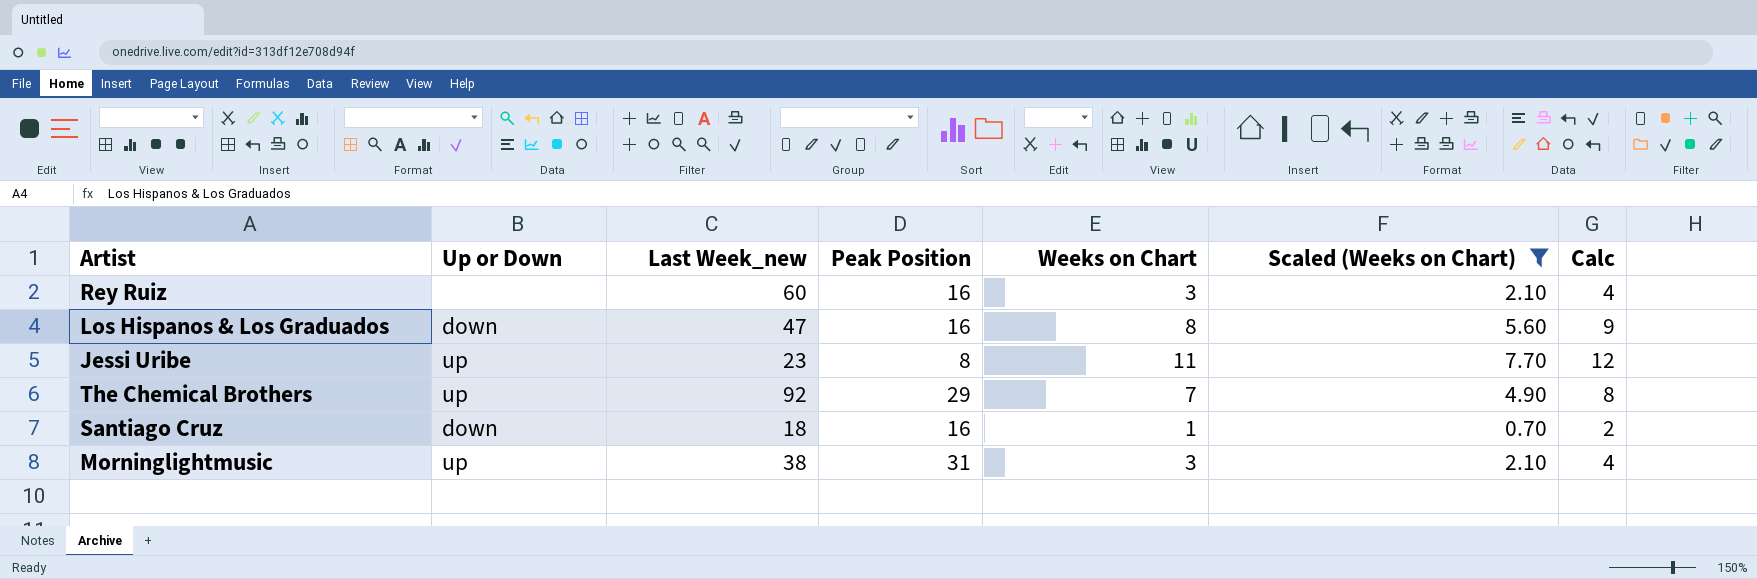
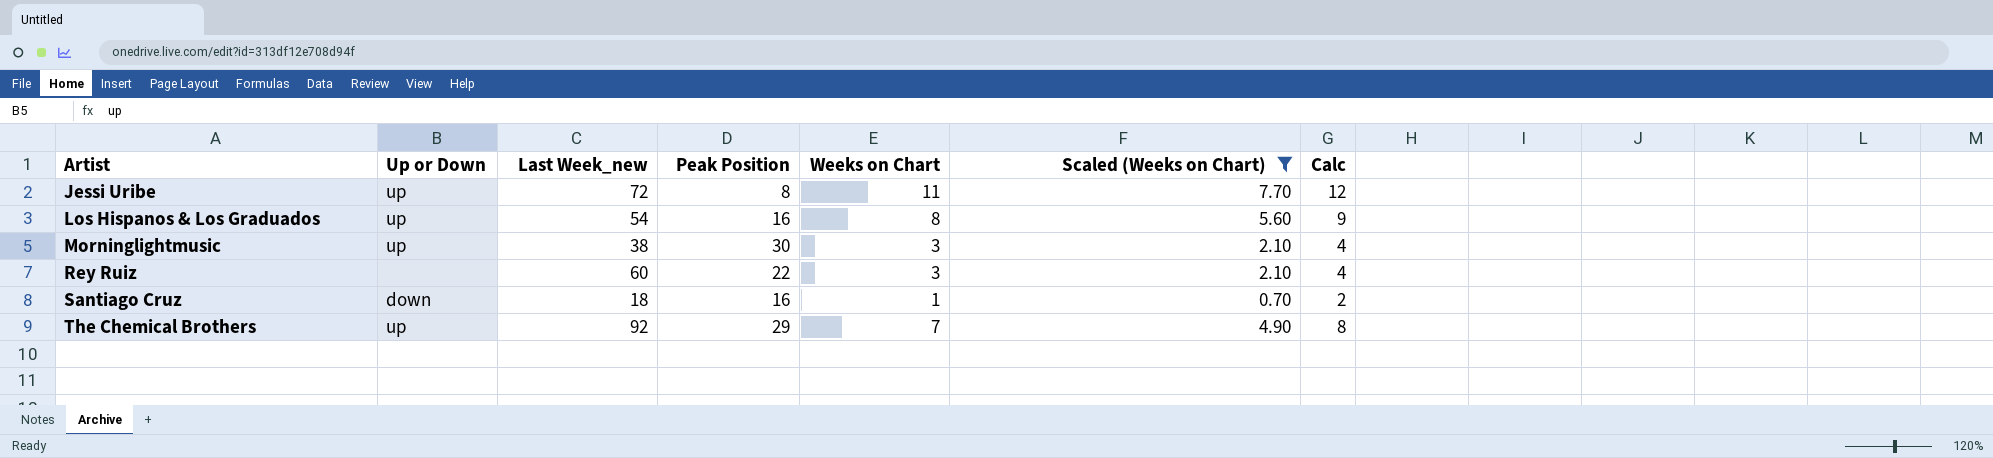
row order: none -> Artist ascending
Jessi Uribe | Last Week_new: 23 -> 72
Los Hispanos & Los Graduados | Up or Down: down -> up
Los Hispanos & Los Graduados | Last Week_new: 47 -> 54
Morninglightmusic | Peak Position: 31 -> 30
Rey Ruiz | Peak Position: 16 -> 22

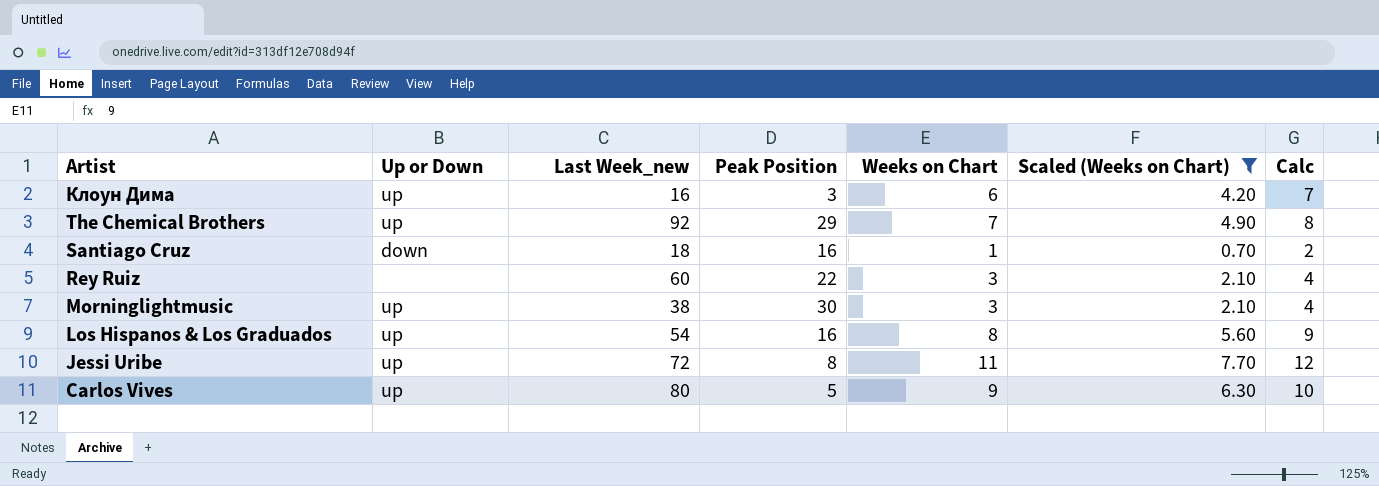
row order: Artist ascending -> Artist descending
row Клоун Дима: none -> up | 16 | 3 | 6 | 4.20 | 7
row Carlos Vives: none -> up | 80 | 5 | 9 | 6.30 | 10

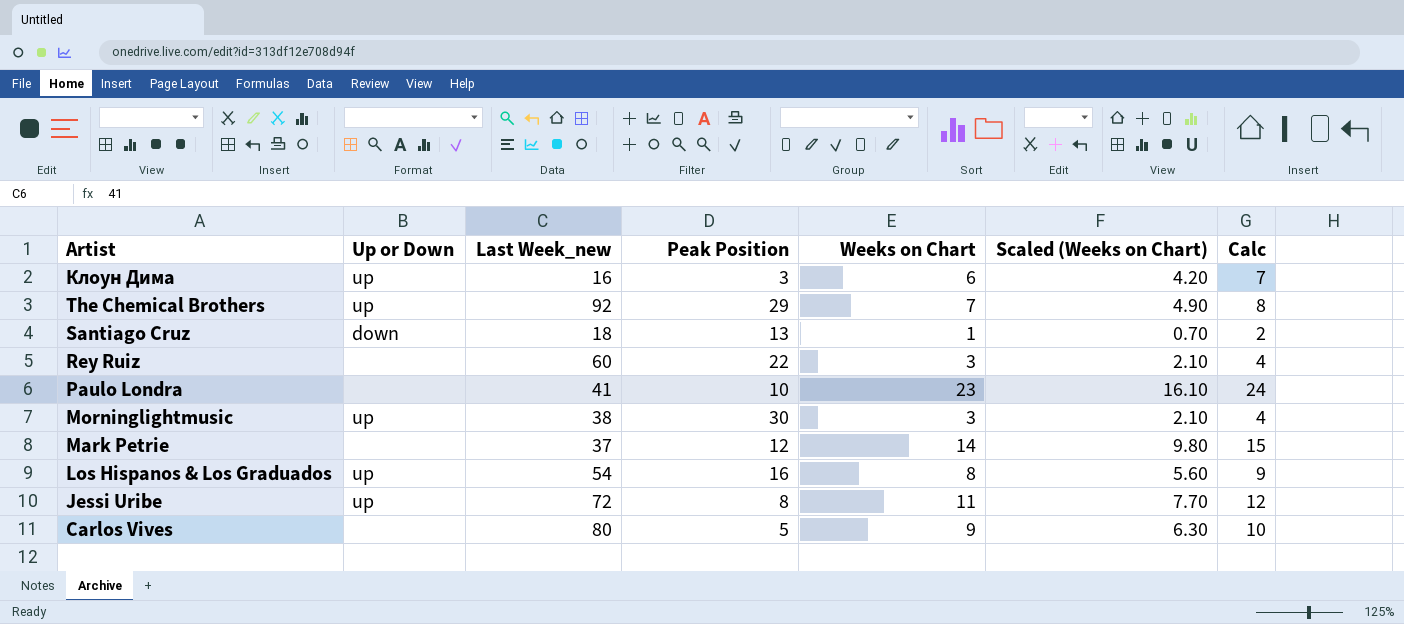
filter: Scaled (Weeks on Chart) <= 7.70 -> none
Santiago Cruz | Peak Position: 16 -> 13
Carlos Vives | Up or Down: up -> none

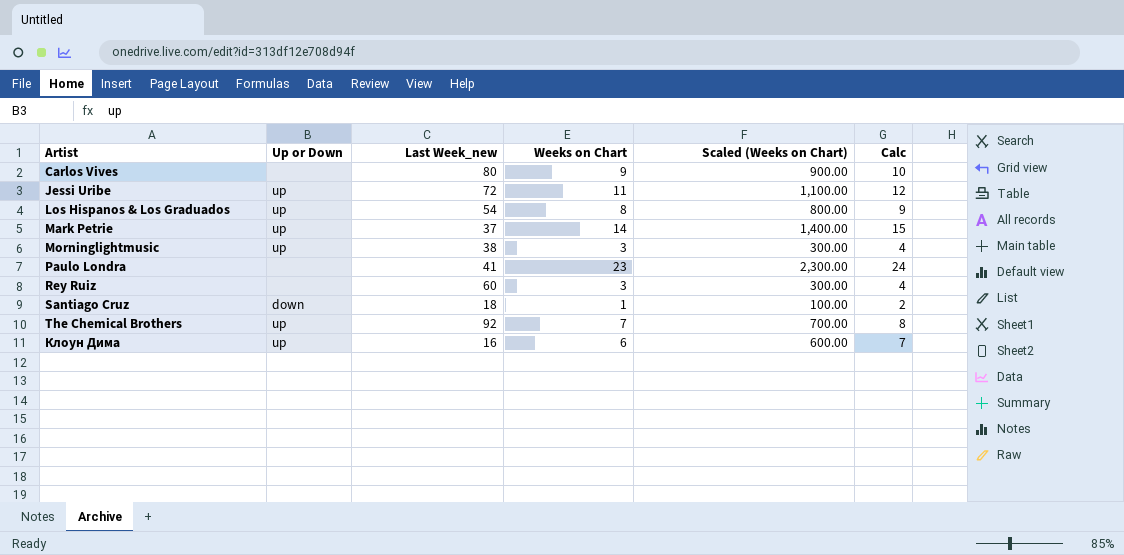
row order: Artist descending -> Artist ascending
column Peak Position | position: 4 -> none
column Scaled (Weeks on Chart) | formula: [Weeks on Chart] * 0.7 -> [Weeks on Chart] * 100
Mark Petrie | Up or Down: none -> up

